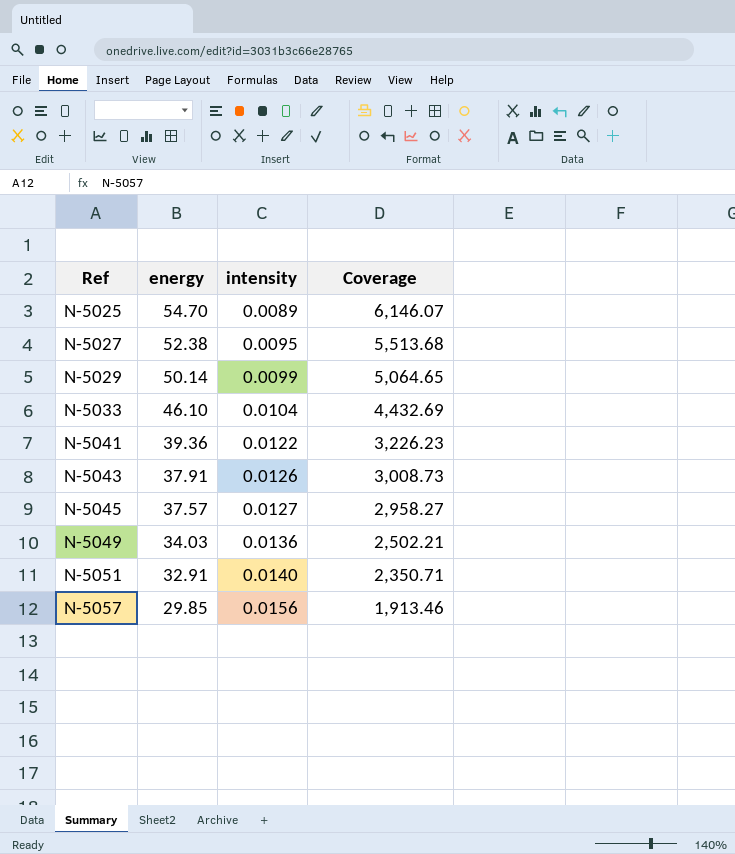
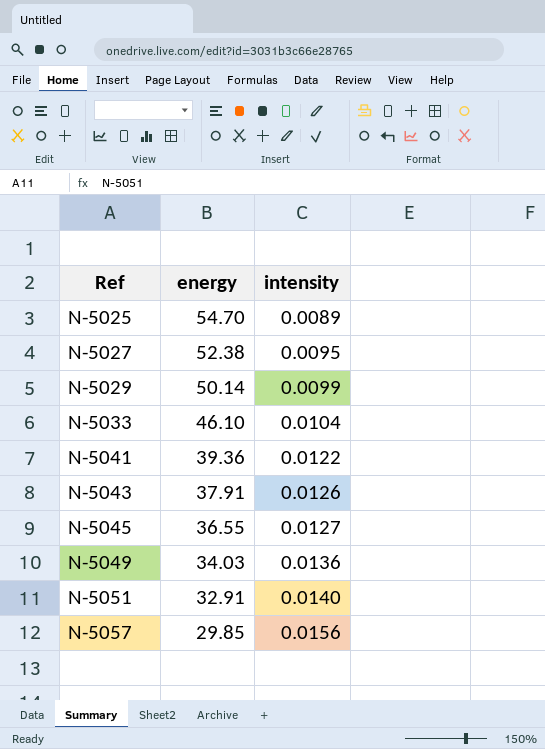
column Coverage | formula: [energy] / [intensity] -> none
N-5045 | energy: 37.57 -> 36.55

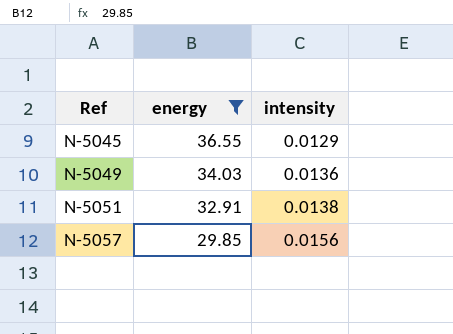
filter: none -> energy <= 36.55
N-5045 | intensity: 0.0127 -> 0.0129
N-5051 | intensity: 0.0140 -> 0.0138

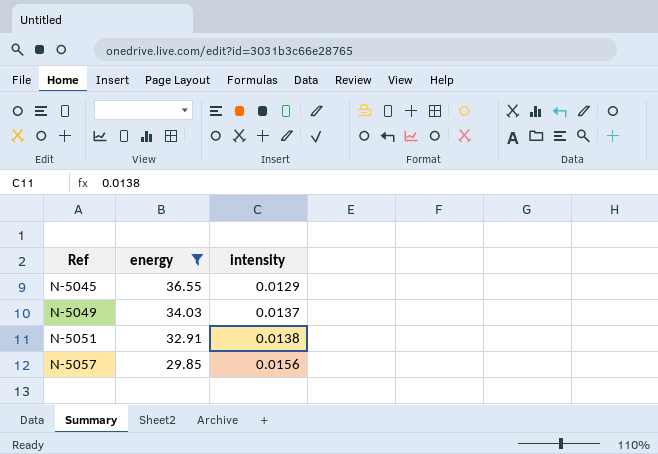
N-5049 | intensity: 0.0136 -> 0.0137

